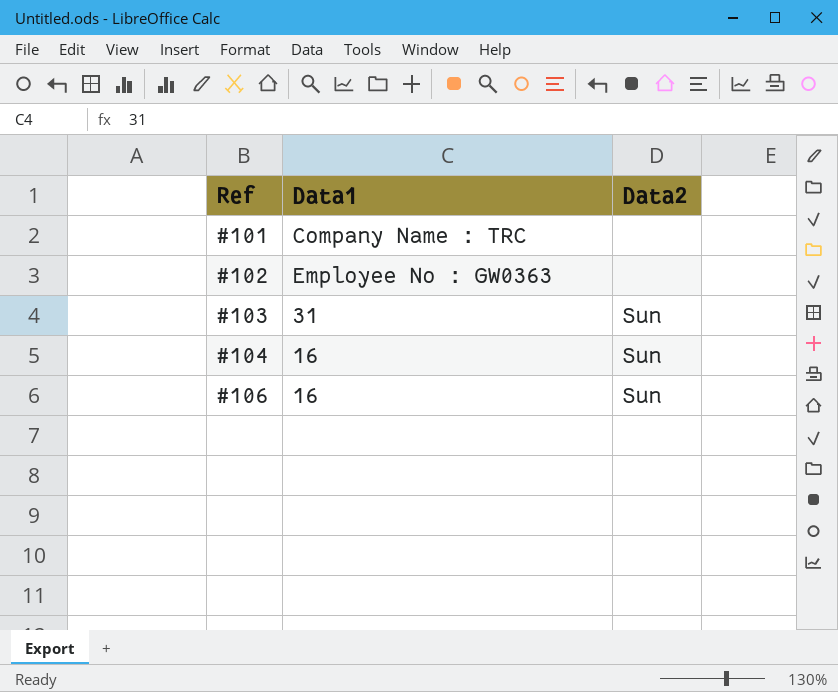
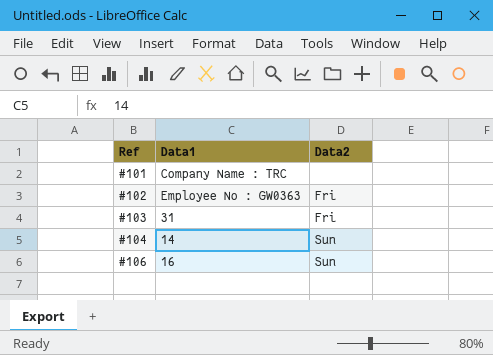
#102 | Data2: none -> Fri
#103 | Data2: Sun -> Fri
#104 | Data1: 16 -> 14

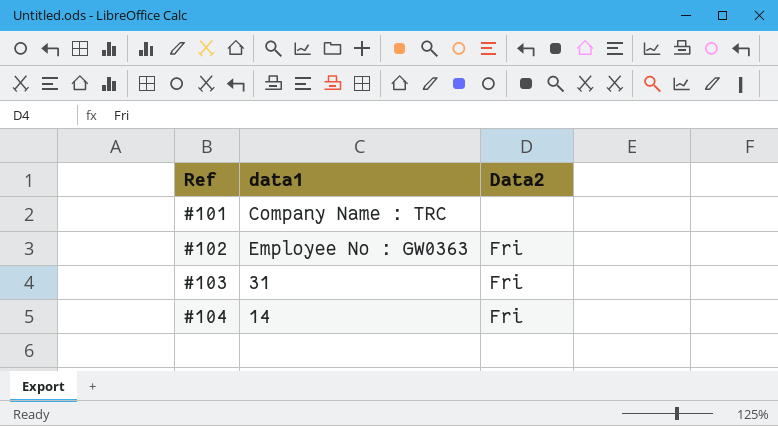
column name: Data1 -> data1
row #106: 16 | Sun -> none
#104 | Data2: Sun -> Fri

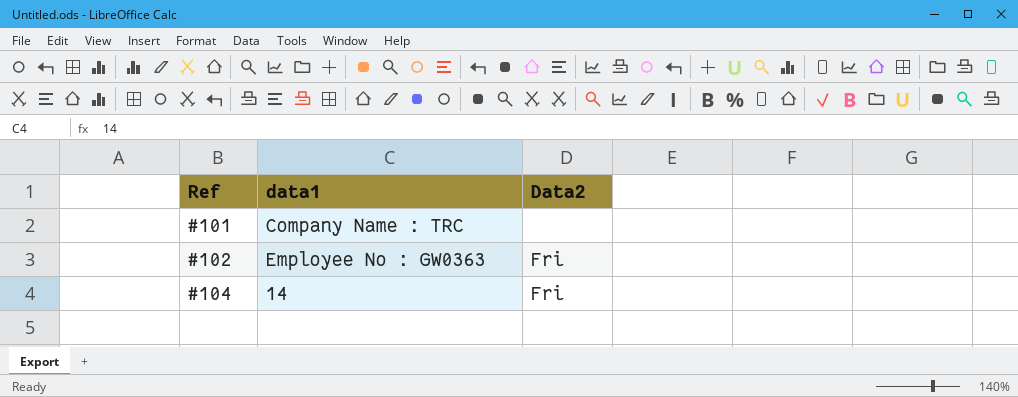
row #103: 31 | Fri -> none

